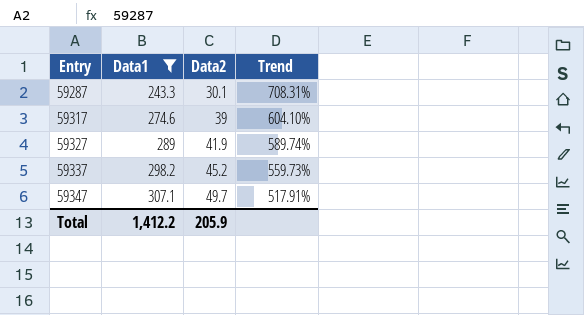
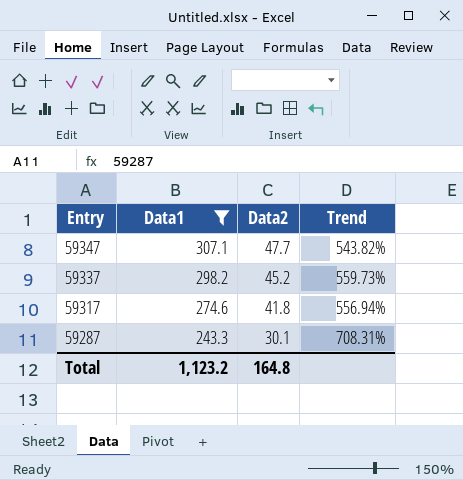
row order: Entry ascending -> Entry descending
row 59327: 289 | 41.9 | 589.74% -> none
59347 | Data2: 49.7 -> 47.7
59347 | Trend: 517.91% -> 543.82%
59317 | Data2: 39 -> 41.8
59317 | Trend: 604.10% -> 556.94%
Total | Data1: 1,412.2 -> 1,123.2
Total | Data2: 205.9 -> 164.8

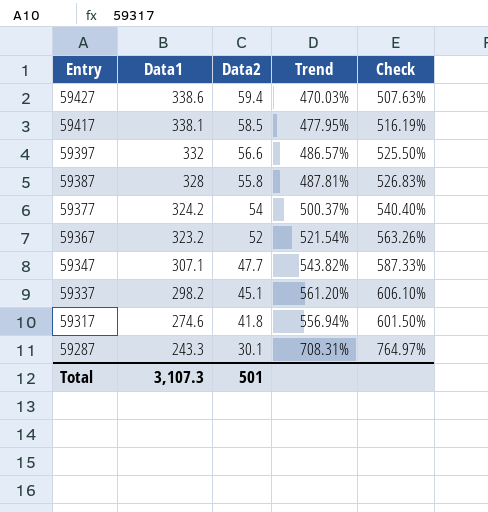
filter: Data1 <= 307.1 -> none
column Check | formula: none -> [Trend] * 1.08
59337 | Data2: 45.2 -> 45.1
59337 | Trend: 559.73% -> 561.20%
Total | Data1: 1,123.2 -> 3,107.3
Total | Data2: 164.8 -> 501

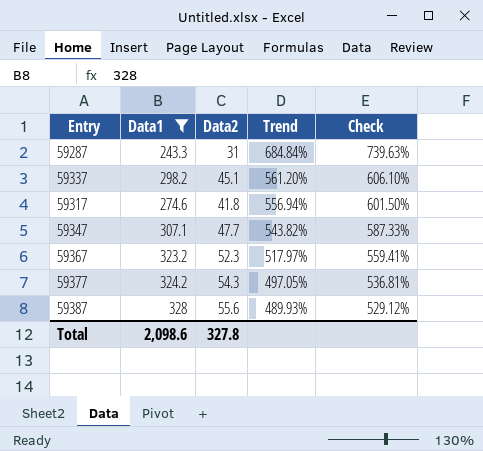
filter: none -> Data1 <= 328
row order: Entry descending -> Trend descending
59287 | Data2: 30.1 -> 31
59287 | Trend: 708.31% -> 684.84%
59287 | Check: 764.97% -> 739.63%
59367 | Data2: 52 -> 52.3
59367 | Trend: 521.54% -> 517.97%
59367 | Check: 563.26% -> 559.41%
59377 | Data2: 54 -> 54.3
59377 | Trend: 500.37% -> 497.05%
59377 | Check: 540.40% -> 536.81%
59387 | Data2: 55.8 -> 55.6
59387 | Trend: 487.81% -> 489.93%
59387 | Check: 526.83% -> 529.12%
Total | Data1: 3,107.3 -> 2,098.6
Total | Data2: 501 -> 327.8

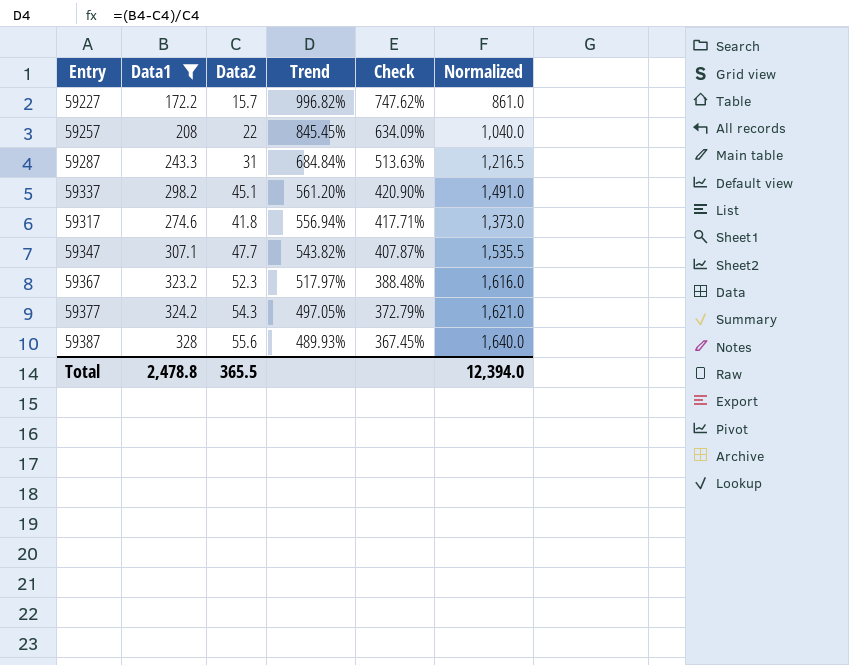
column Check | formula: [Trend] * 1.08 -> [Trend] * 0.75
column Normalized | formula: none -> [Data1] * 5
row 59227: none -> 172.2 | 15.7 | 996.82% | 747.62% | 861.0
row 59257: none -> 208 | 22 | 845.45% | 634.09% | 1,040.0
Total | Data1: 2,098.6 -> 2,478.8
Total | Data2: 327.8 -> 365.5

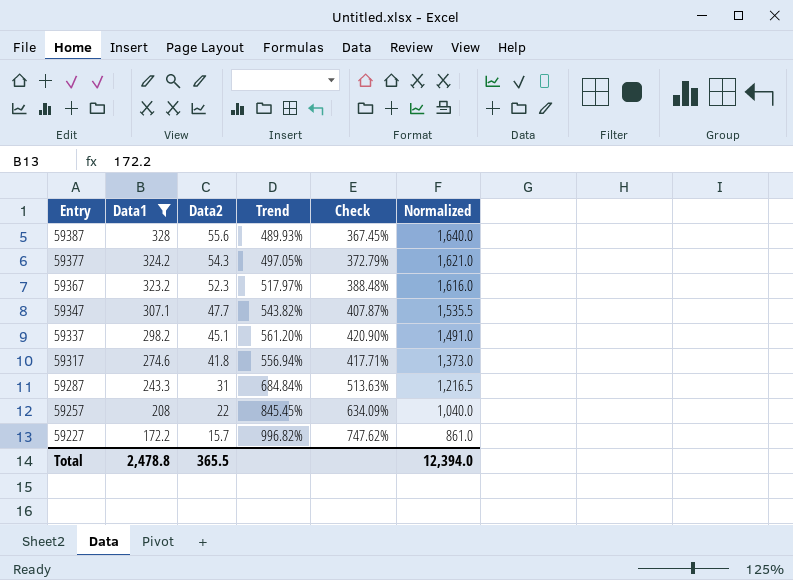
row order: Trend descending -> Entry descending

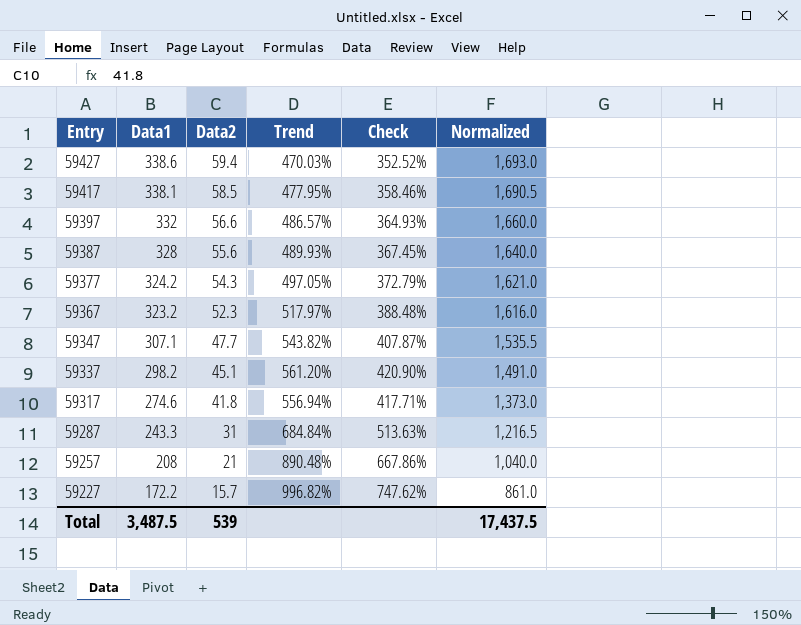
filter: Data1 <= 328 -> none
59257 | Data2: 22 -> 21
59257 | Trend: 845.45% -> 890.48%
59257 | Check: 634.09% -> 667.86%
Total | Data1: 2,478.8 -> 3,487.5
Total | Data2: 365.5 -> 539
Total | Normalized: 12,394.0 -> 17,437.5

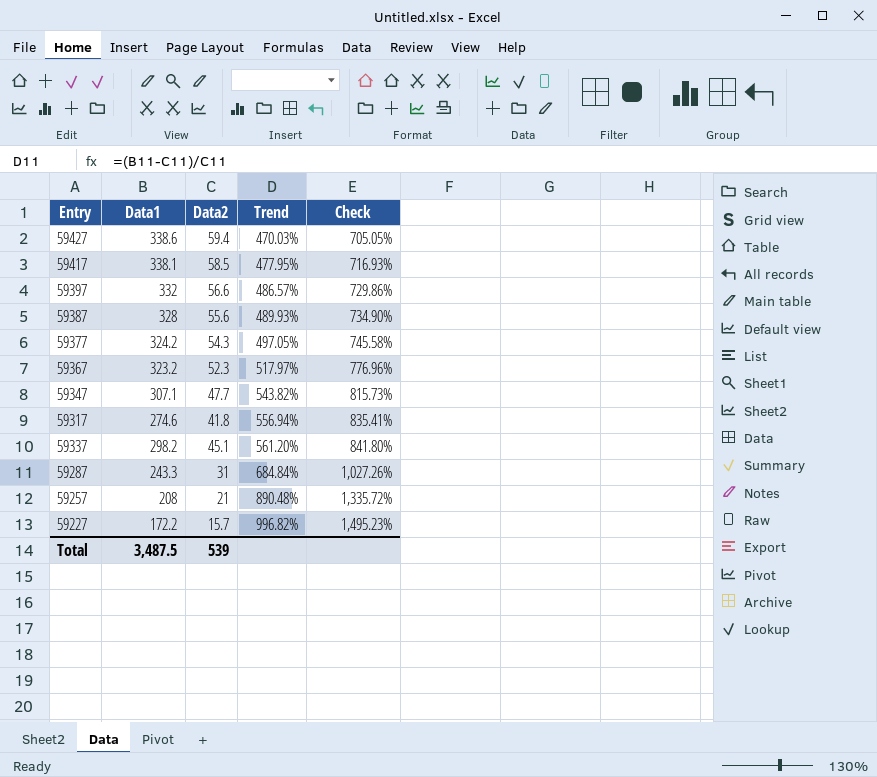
row order: Entry descending -> Trend ascending
column Normalized | formula: [Data1] * 5 -> none
column Check | formula: [Trend] * 0.75 -> [Trend] * 1.5

